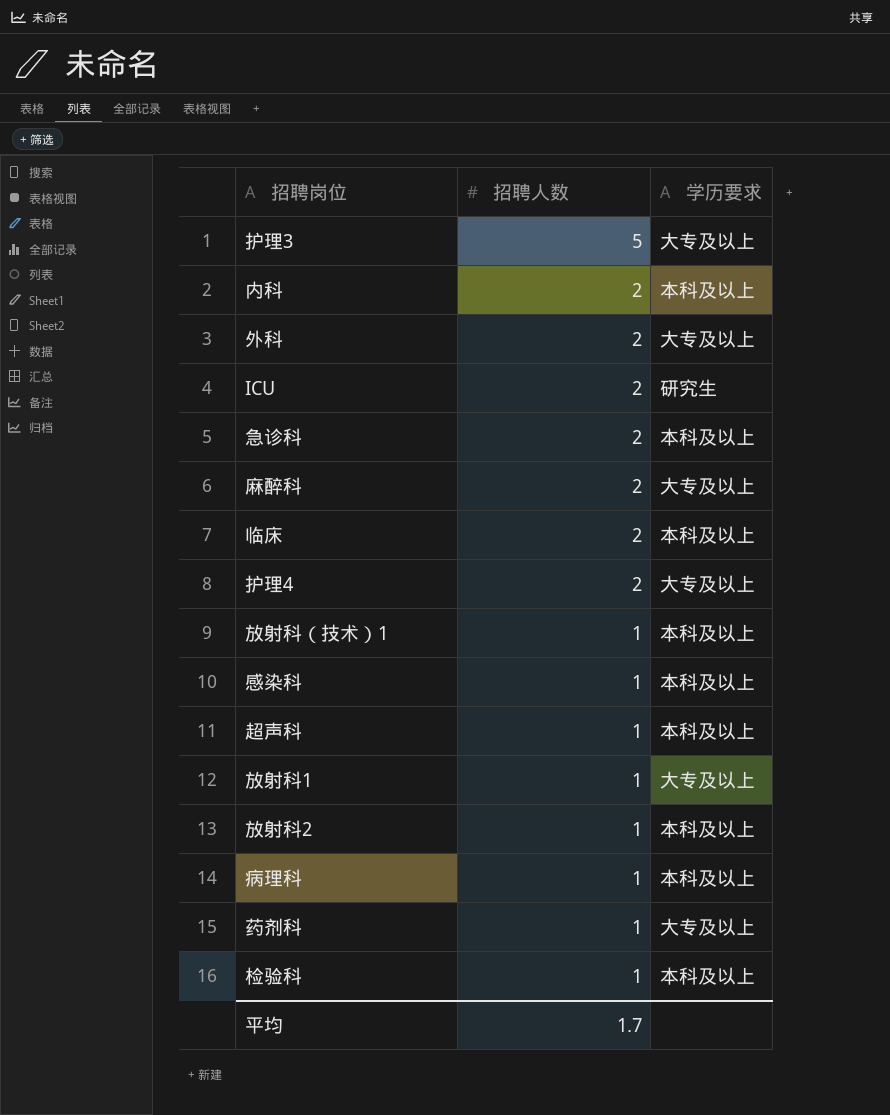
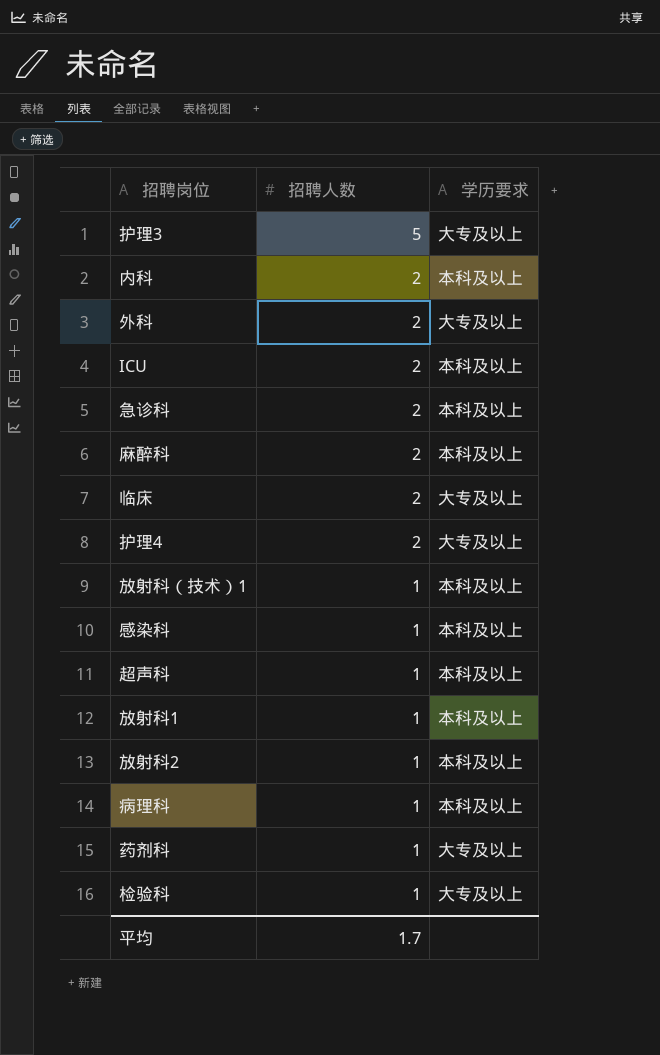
ICU | 学历要求: 研究生 -> 本科及以上
麻醉科 | 学历要求: 大专及以上 -> 本科及以上
临床 | 学历要求: 本科及以上 -> 大专及以上
放射科1 | 学历要求: 大专及以上 -> 本科及以上
检验科 | 学历要求: 本科及以上 -> 大专及以上

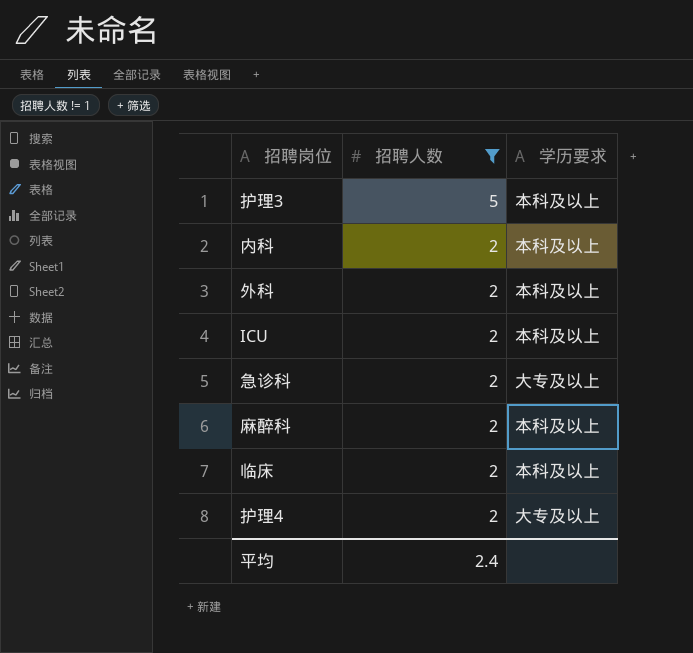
filter: none -> 招聘人数 != 1
护理3 | 学历要求: 大专及以上 -> 本科及以上
外科 | 学历要求: 大专及以上 -> 本科及以上
急诊科 | 学历要求: 本科及以上 -> 大专及以上
临床 | 学历要求: 大专及以上 -> 本科及以上
平均 | 招聘人数: 1.7 -> 2.4

